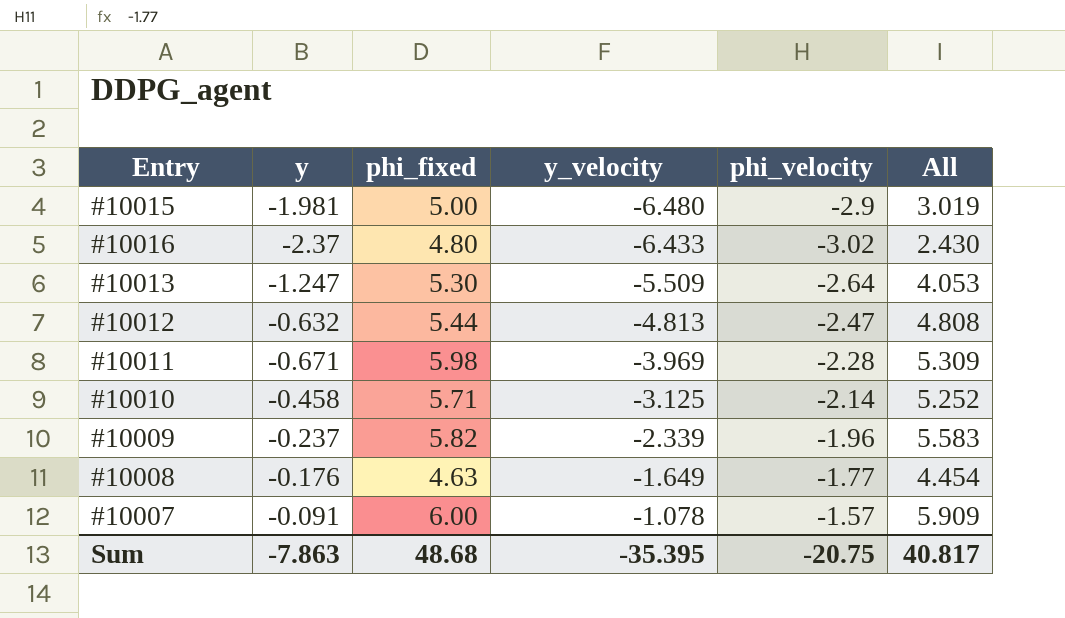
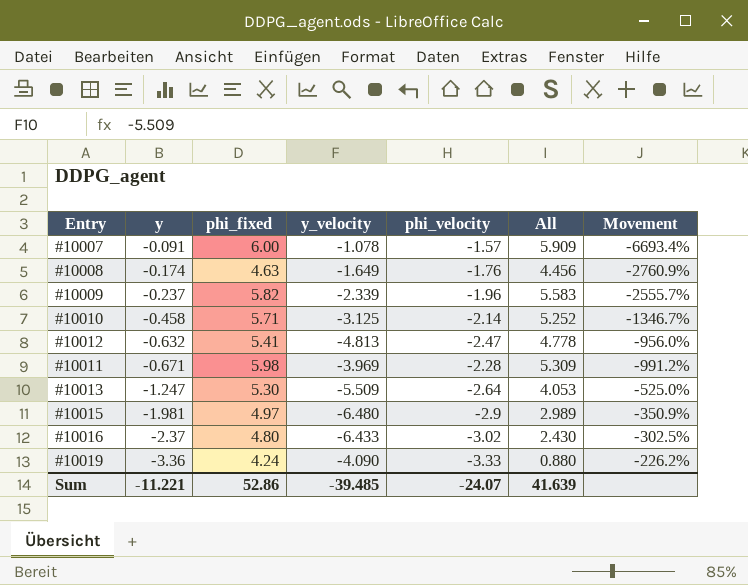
row order: y_velocity ascending -> y descending
column Movement | formula: none -> ([phi_fixed] - [y]) / [y]
#10008 | y: -0.176 -> -0.174
#10008 | phi_velocity: -1.77 -> -1.76
#10008 | All: 4.454 -> 4.456
#10012 | phi_fixed: 5.44 -> 5.41
#10012 | All: 4.808 -> 4.778
#10015 | phi_fixed: 5.00 -> 4.97
#10015 | All: 3.019 -> 2.989
row #10019: none -> -3.36 | 4.24 | -4.090 | -3.33 | 0.880 | -226.2%
Sum | y: -7.863 -> -11.221
Sum | phi_fixed: 48.68 -> 52.86
Sum | y_velocity: -35.395 -> -39.485
Sum | phi_velocity: -20.75 -> -24.07
Sum | All: 40.817 -> 41.639

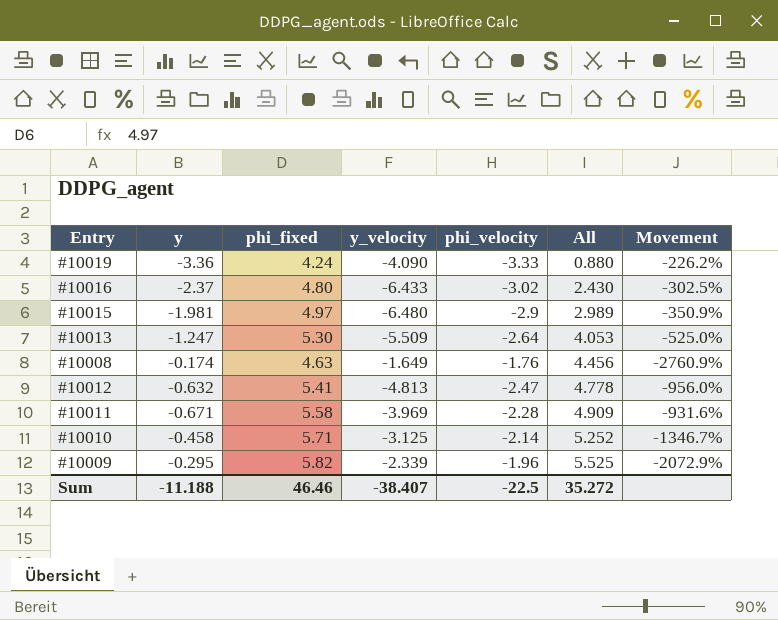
row order: y descending -> All ascending
row #10007: -0.091 | 6.00 | -1.078 | -1.57 | 5.909 | -6693.4% -> none
#10011 | phi_fixed: 5.98 -> 5.58
#10011 | All: 5.309 -> 4.909
#10011 | Movement: -991.2% -> -931.6%
#10009 | y: -0.237 -> -0.295
#10009 | All: 5.583 -> 5.525
#10009 | Movement: -2555.7% -> -2072.9%
Sum | y: -11.221 -> -11.188
Sum | phi_fixed: 52.86 -> 46.46
Sum | y_velocity: -39.485 -> -38.407
Sum | phi_velocity: -24.07 -> -22.5
Sum | All: 41.639 -> 35.272

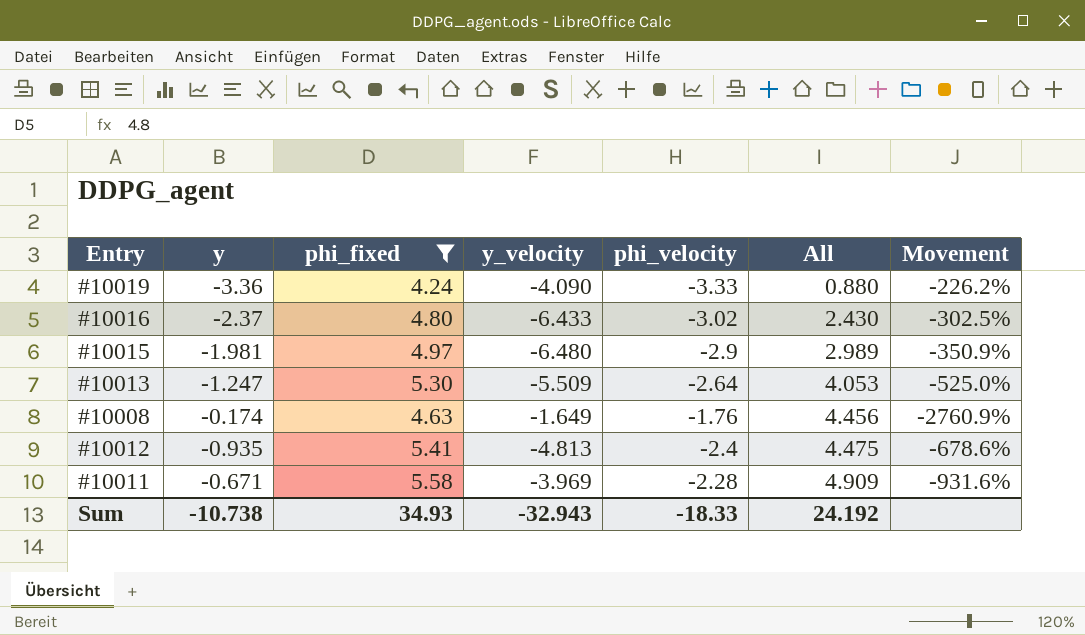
filter: none -> phi_fixed <= 5.58
#10012 | y: -0.632 -> -0.935
#10012 | phi_velocity: -2.47 -> -2.4
#10012 | All: 4.778 -> 4.475
#10012 | Movement: -956.0% -> -678.6%
Sum | y: -11.188 -> -10.738
Sum | phi_fixed: 46.46 -> 34.93
Sum | y_velocity: -38.407 -> -32.943
Sum | phi_velocity: -22.5 -> -18.33
Sum | All: 35.272 -> 24.192

